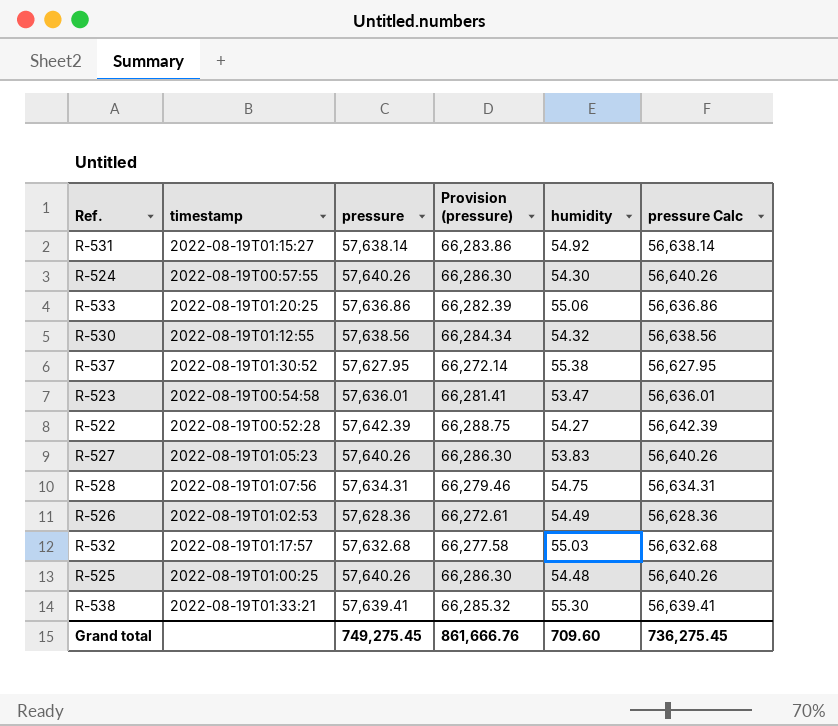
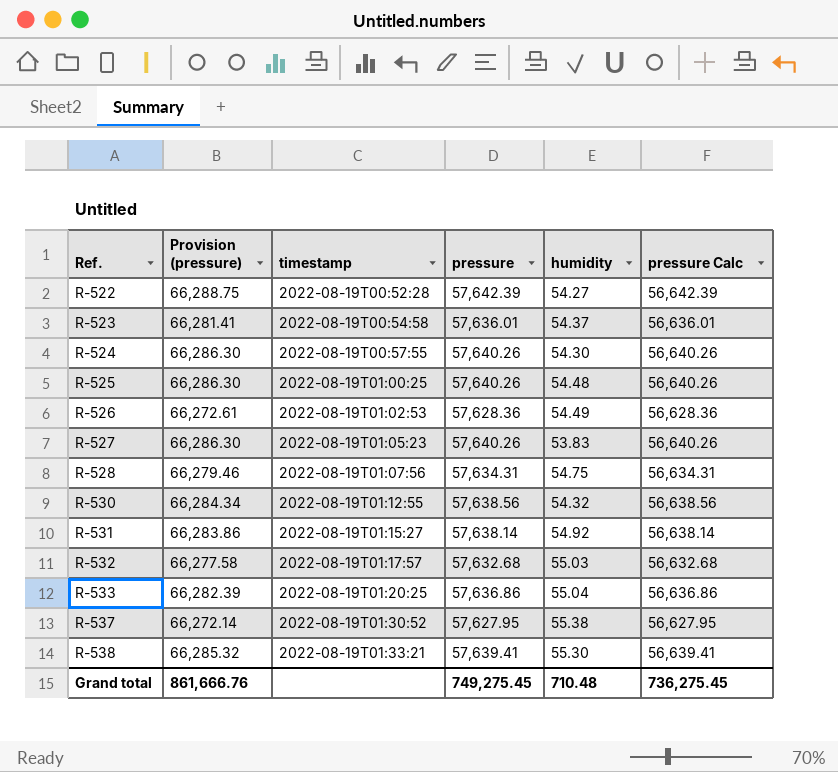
row order: none -> Ref. ascending
column Provision (pressure) | position: 4 -> 2
R-523 | humidity: 53.47 -> 54.37
R-533 | humidity: 55.06 -> 55.04
Grand total | humidity: 709.60 -> 710.48

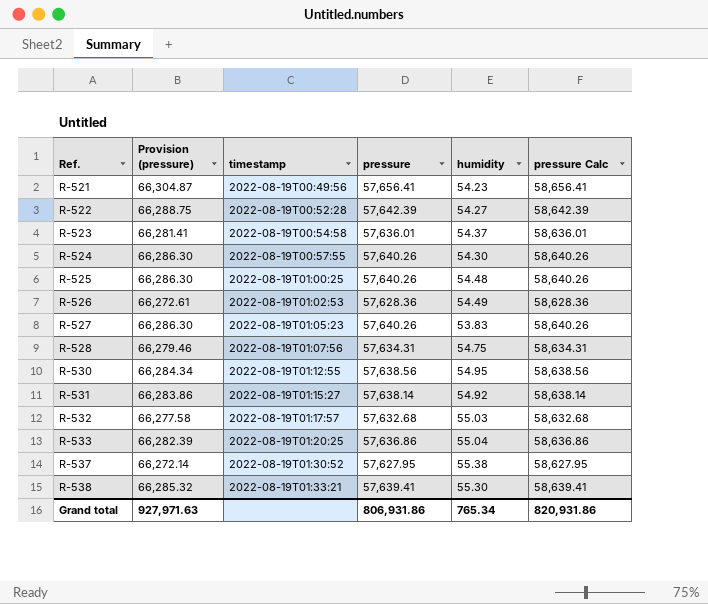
column pressure Calc | formula: [pressure] - 1000 -> [pressure] + 1000
row R-521: none -> 66,304.87 | 2022-08-19T00:49:56 | 57,656.41 | 54.23 | 58,656.41
R-530 | humidity: 54.32 -> 54.95
Grand total | Provision (pressure): 861,666.76 -> 927,971.63
Grand total | pressure: 749,275.45 -> 806,931.86
Grand total | humidity: 710.48 -> 765.34
Grand total | pressure Calc: 736,275.45 -> 820,931.86

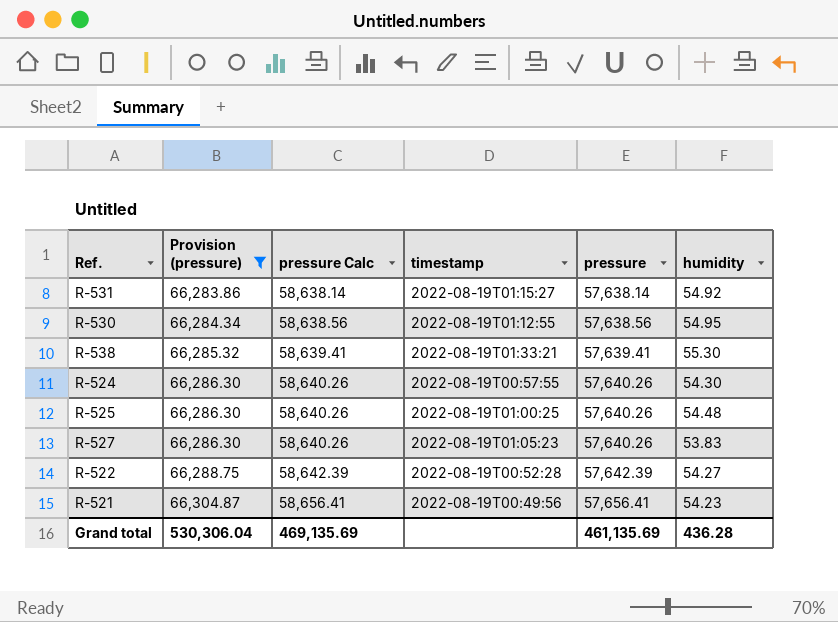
filter: none -> Provision (pressure) >= 66,283.86
row order: Ref. ascending -> Provision (pressure) ascending
column pressure Calc | position: 6 -> 3
Grand total | Provision (pressure): 927,971.63 -> 530,306.04
Grand total | pressure Calc: 820,931.86 -> 469,135.69
Grand total | pressure: 806,931.86 -> 461,135.69
Grand total | humidity: 765.34 -> 436.28

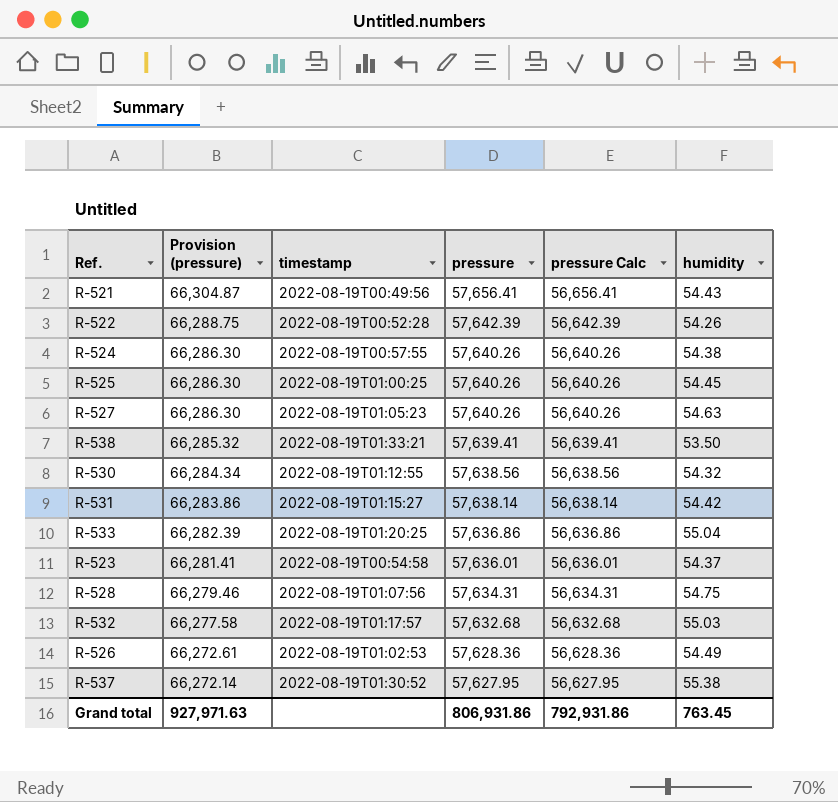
filter: Provision (pressure) >= 66,283.86 -> none
row order: Provision (pressure) ascending -> Provision (pressure) descending
column pressure Calc | formula: [pressure] + 1000 -> [pressure] - 1000
column pressure Calc | position: 3 -> 5
R-521 | humidity: 54.23 -> 54.43
R-522 | humidity: 54.27 -> 54.26
R-524 | humidity: 54.30 -> 54.38
R-525 | humidity: 54.48 -> 54.45
R-527 | humidity: 53.83 -> 54.63
R-538 | humidity: 55.30 -> 53.50
R-530 | humidity: 54.95 -> 54.32
R-531 | humidity: 54.92 -> 54.42
Grand total | Provision (pressure): 530,306.04 -> 927,971.63
Grand total | pressure: 461,135.69 -> 806,931.86
Grand total | pressure Calc: 469,135.69 -> 792,931.86
Grand total | humidity: 436.28 -> 763.45

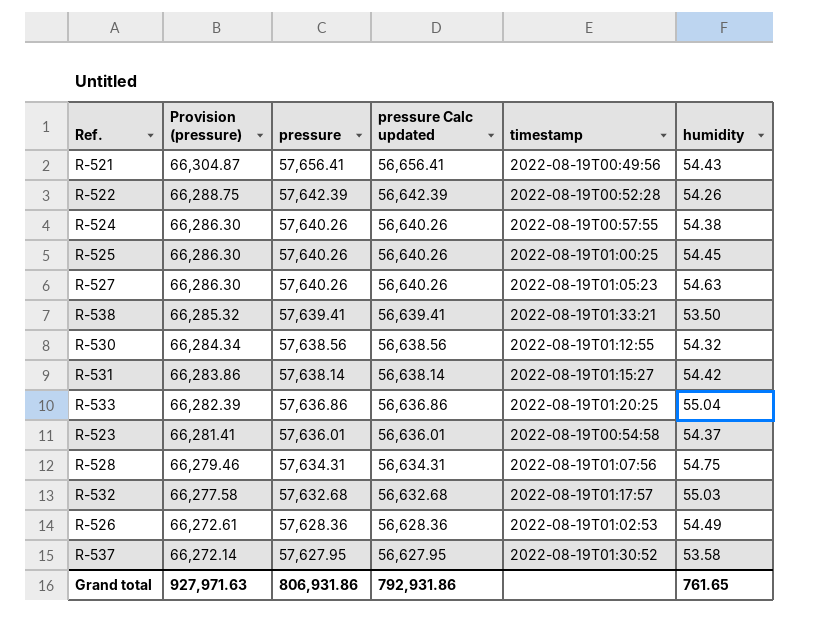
column name: pressure Calc -> pressure Calc updated
column timestamp | position: 3 -> 5
R-537 | humidity: 55.38 -> 53.58
Grand total | humidity: 763.45 -> 761.65

